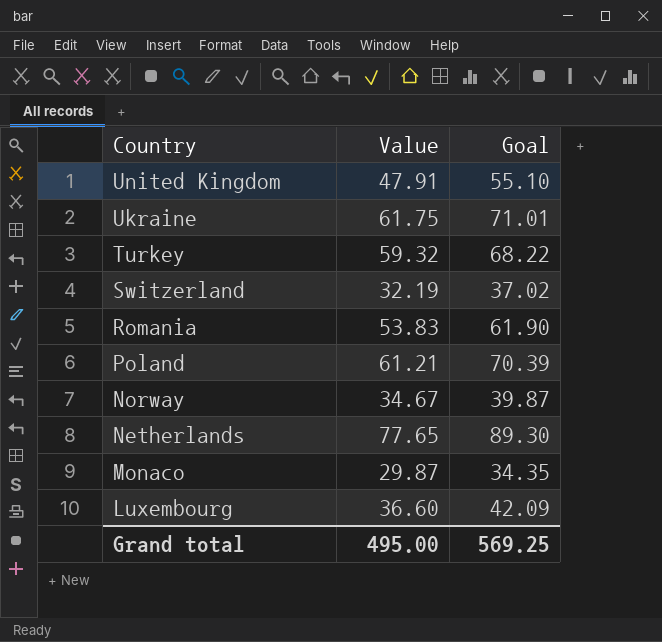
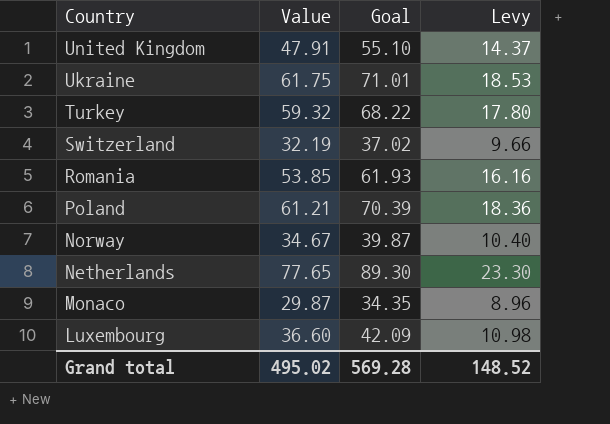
column Levy | formula: none -> [Value] * 0.3
Romania | Value: 53.83 -> 53.85
Romania | Goal: 61.90 -> 61.93
Grand total | Value: 495.00 -> 495.02
Grand total | Goal: 569.25 -> 569.28

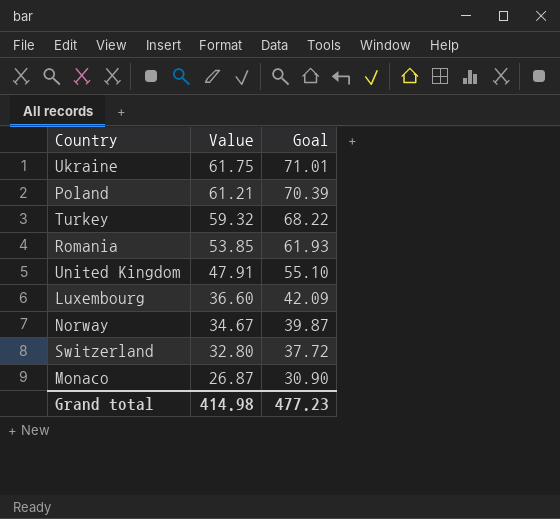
row order: Country descending -> Value descending
column Levy | formula: [Value] * 0.3 -> none
row Netherlands: 77.65 | 89.30 | 23.30 -> none
Switzerland | Value: 32.19 -> 32.80
Switzerland | Goal: 37.02 -> 37.72
Monaco | Value: 29.87 -> 26.87
Monaco | Goal: 34.35 -> 30.90
Grand total | Value: 495.02 -> 414.98
Grand total | Goal: 569.28 -> 477.23

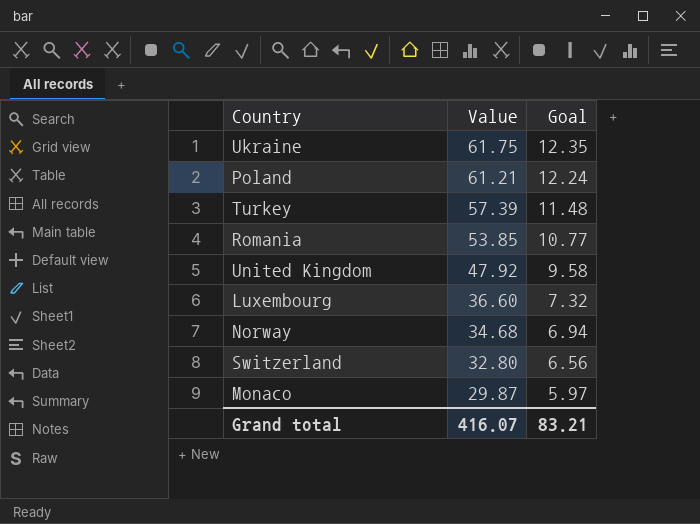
column Goal | formula: [Value] * 1.15 -> [Value] * 0.2
Turkey | Value: 59.32 -> 57.39
United Kingdom | Value: 47.91 -> 47.92
Norway | Value: 34.67 -> 34.68
Monaco | Value: 26.87 -> 29.87
Grand total | Value: 414.98 -> 416.07
Grand total | Goal: 477.23 -> 83.21

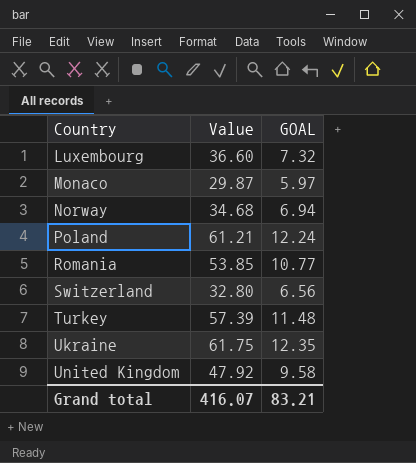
row order: Value descending -> Country ascending
column name: Goal -> GOAL

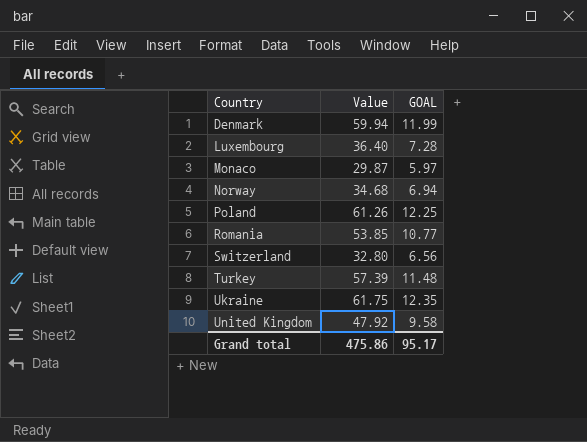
row Denmark: none -> 59.94 | 11.99
Luxembourg | Value: 36.60 -> 36.40
Luxembourg | GOAL: 7.32 -> 7.28
Poland | Value: 61.21 -> 61.26
Poland | GOAL: 12.24 -> 12.25
Grand total | Value: 416.07 -> 475.86
Grand total | GOAL: 83.21 -> 95.17

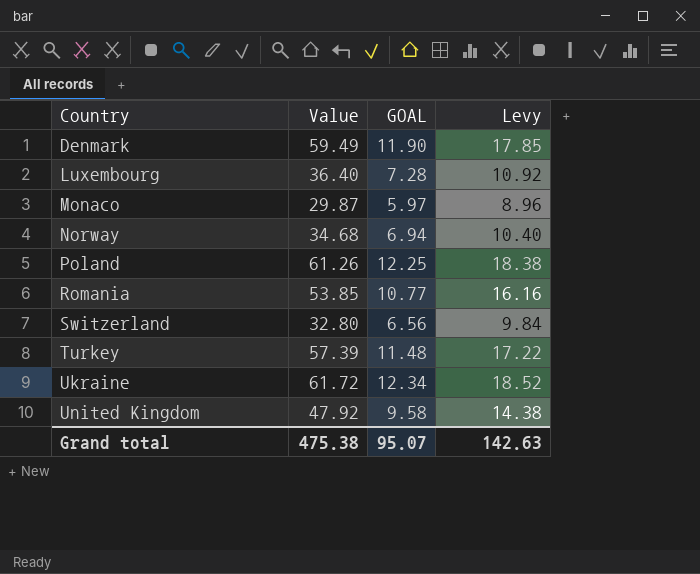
column Levy | formula: none -> [Value] * 0.3
Denmark | Value: 59.94 -> 59.49
Denmark | GOAL: 11.99 -> 11.90
Ukraine | Value: 61.75 -> 61.72
Ukraine | GOAL: 12.35 -> 12.34
Grand total | Value: 475.86 -> 475.38
Grand total | GOAL: 95.17 -> 95.07

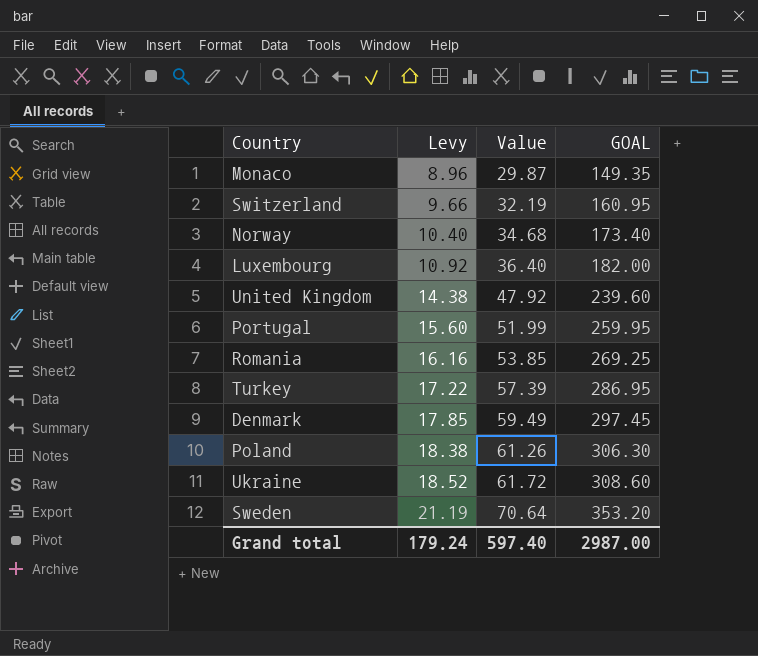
row order: Country ascending -> Levy ascending
column Levy | position: 4 -> 2
column GOAL | formula: [Value] * 0.2 -> [Value] * 5
Switzerland | Levy: 9.84 -> 9.66
Switzerland | Value: 32.80 -> 32.19
row Portugal: none -> 15.60 | 51.99 | 259.95
row Sweden: none -> 21.19 | 70.64 | 353.20
Grand total | Levy: 142.63 -> 179.24
Grand total | Value: 475.38 -> 597.40
Grand total | GOAL: 95.07 -> 2987.00

